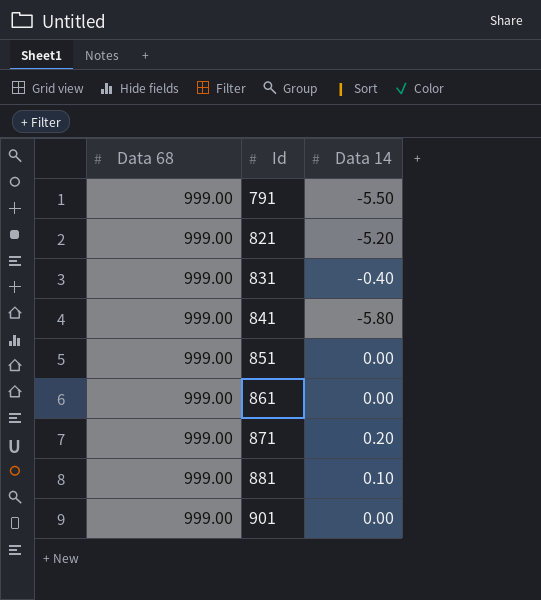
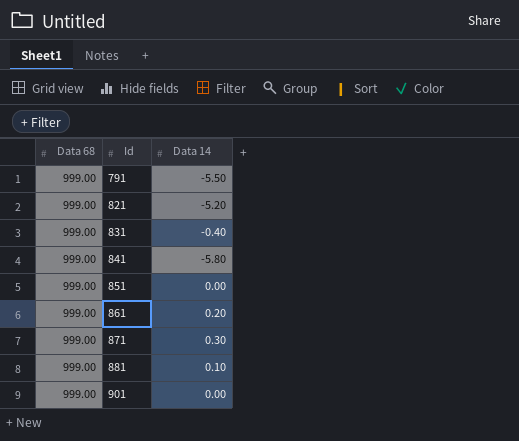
861 | Data 14: 0.00 -> 0.20
871 | Data 14: 0.20 -> 0.30

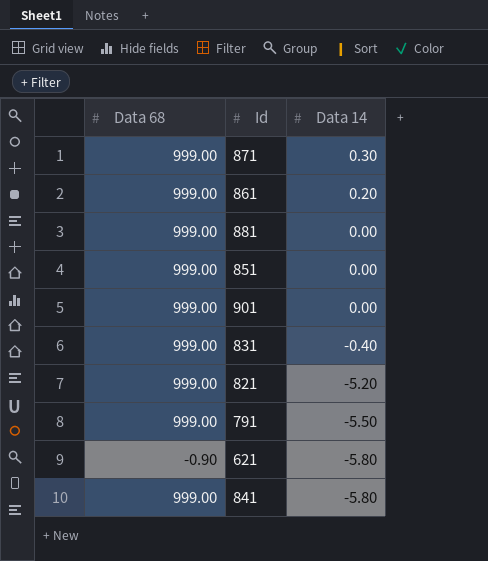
row order: Id ascending -> Data 14 descending
881 | Data 14: 0.10 -> 0.00
row 621: none -> -0.90 | -5.80

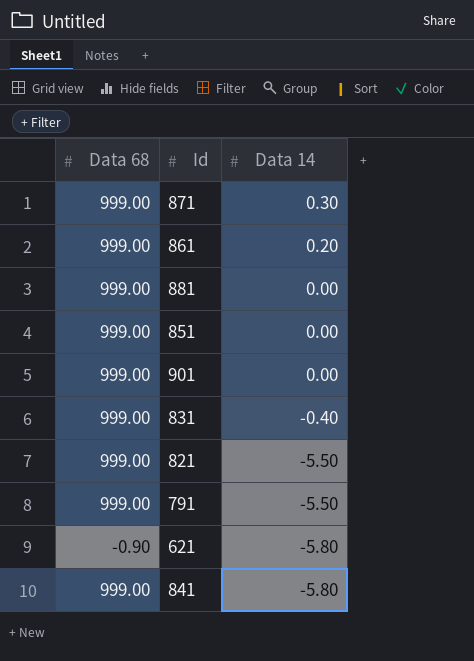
821 | Data 14: -5.20 -> -5.50

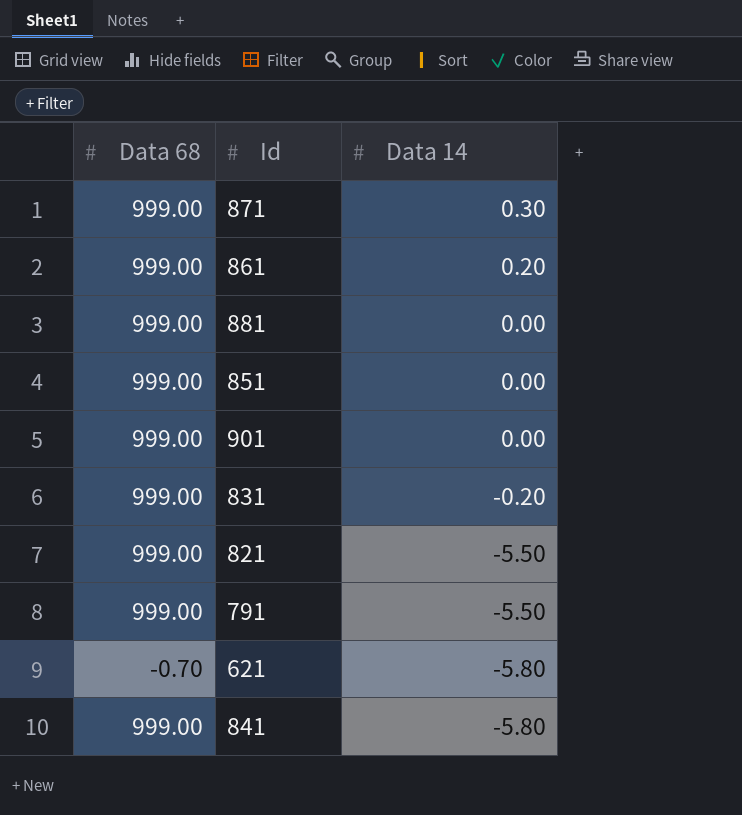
831 | Data 14: -0.40 -> -0.20
621 | Data 68: -0.90 -> -0.70

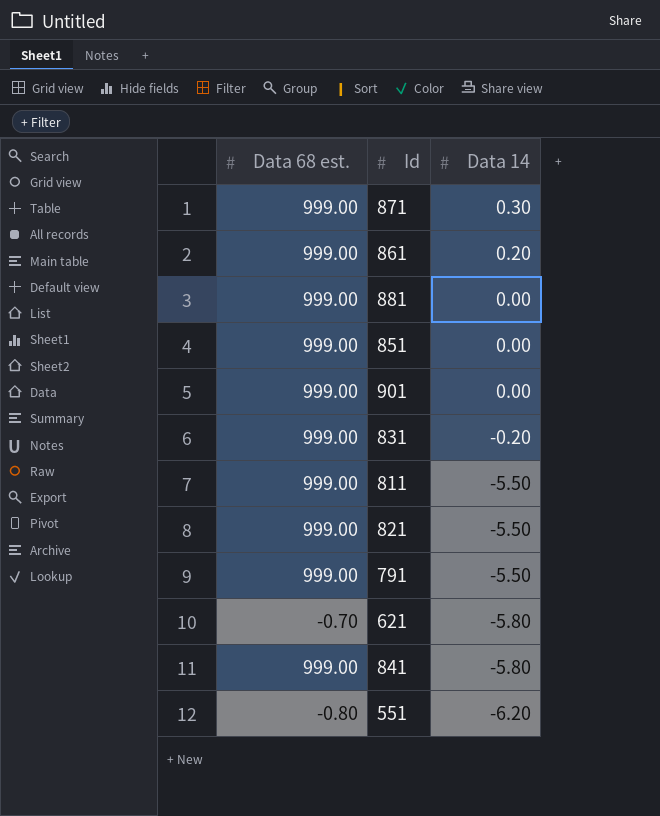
column name: Data 68 -> Data 68 est.
row 811: none -> 999.00 | -5.50
row 551: none -> -0.80 | -6.20

